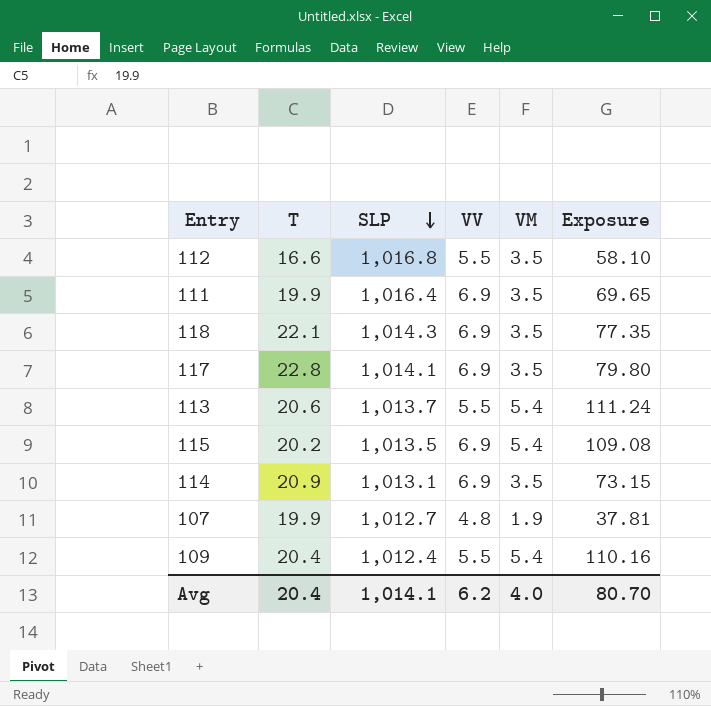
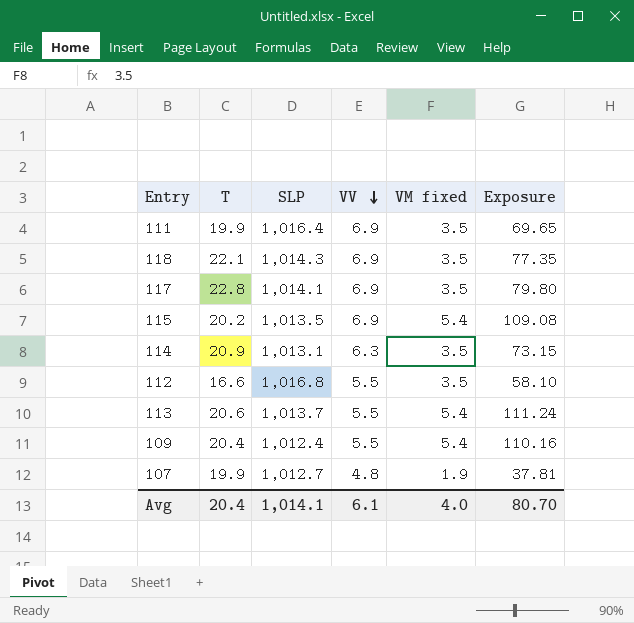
row order: SLP descending -> VV descending
column name: VM -> VM fixed
114 | VV: 6.9 -> 6.3
Avg | VV: 6.2 -> 6.1

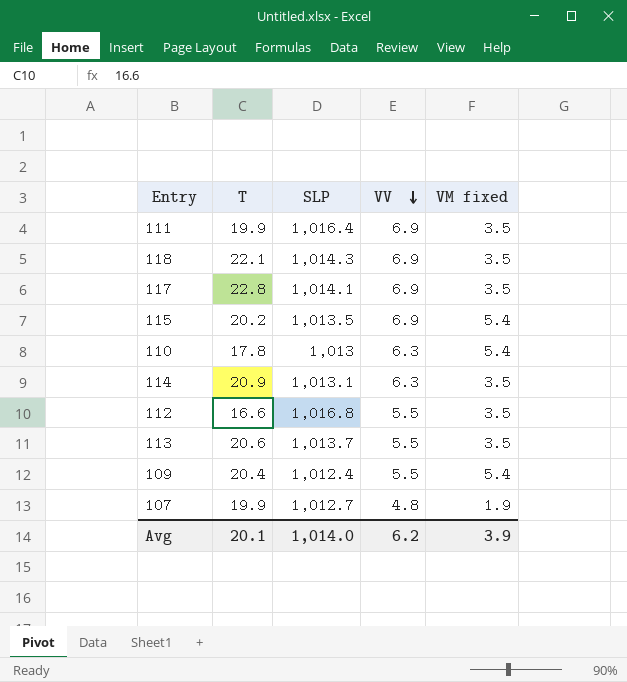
column Exposure | formula: [T] * [VM fixed] -> none
row 110: none -> 17.8 | 1,013 | 6.3 | 5.4
113 | VM fixed: 5.4 -> 3.5
Avg | T: 20.4 -> 20.1
Avg | SLP: 1,014.1 -> 1,014.0
Avg | VV: 6.1 -> 6.2
Avg | VM fixed: 4.0 -> 3.9

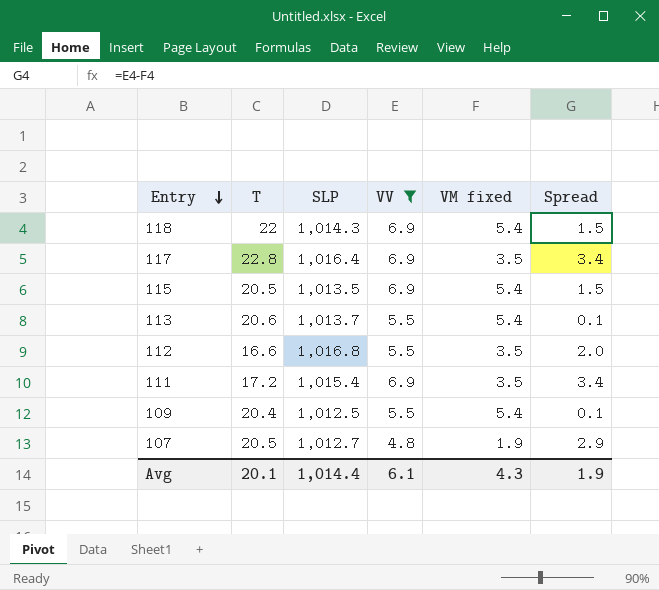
filter: none -> VV != 6.3
row order: VV descending -> Entry descending
column Spread | formula: none -> [VV] - [VM fixed]
118 | T: 22.1 -> 22
118 | VM fixed: 3.5 -> 5.4
117 | SLP: 1,014.1 -> 1,016.4
115 | T: 20.2 -> 20.5
113 | VM fixed: 3.5 -> 5.4
111 | T: 19.9 -> 17.2
111 | SLP: 1,016.4 -> 1,015.4
109 | SLP: 1,012.4 -> 1,012.5
107 | T: 19.9 -> 20.5
Avg | SLP: 1,014.0 -> 1,014.4
Avg | VV: 6.2 -> 6.1
Avg | VM fixed: 3.9 -> 4.3

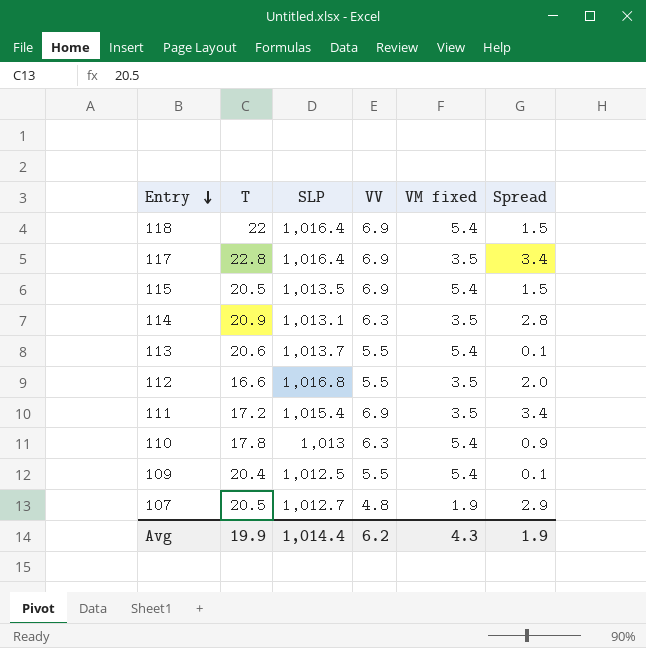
filter: VV != 6.3 -> none
118 | SLP: 1,014.3 -> 1,016.4
Avg | T: 20.1 -> 19.9
Avg | VV: 6.1 -> 6.2

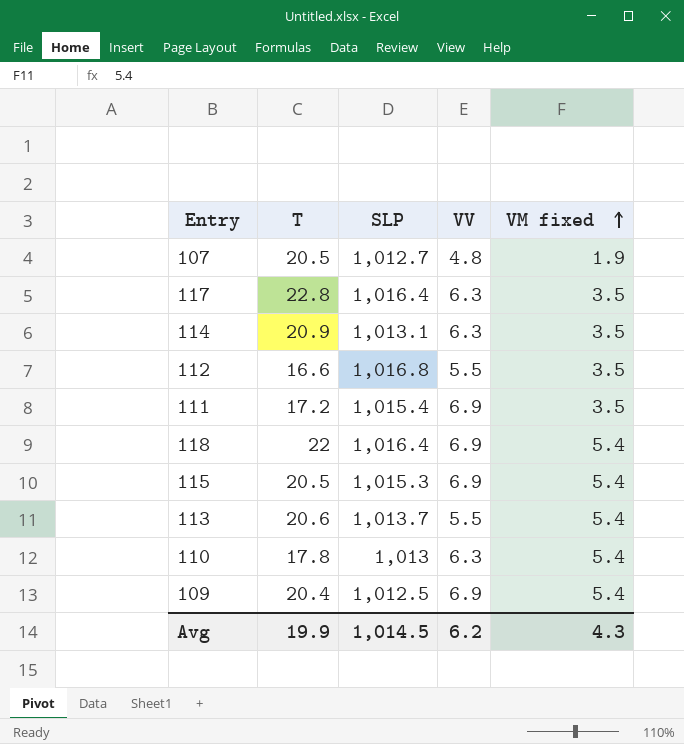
row order: Entry descending -> VM fixed ascending
column Spread | formula: [VV] - [VM fixed] -> none
117 | VV: 6.9 -> 6.3
115 | SLP: 1,013.5 -> 1,015.3
109 | VV: 5.5 -> 6.9
Avg | SLP: 1,014.4 -> 1,014.5

